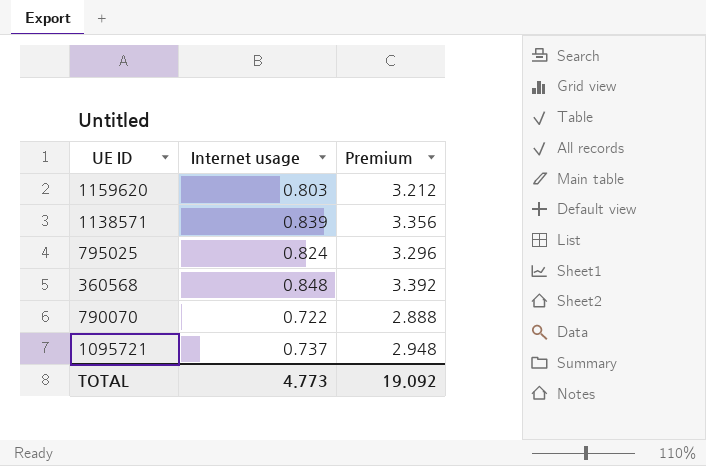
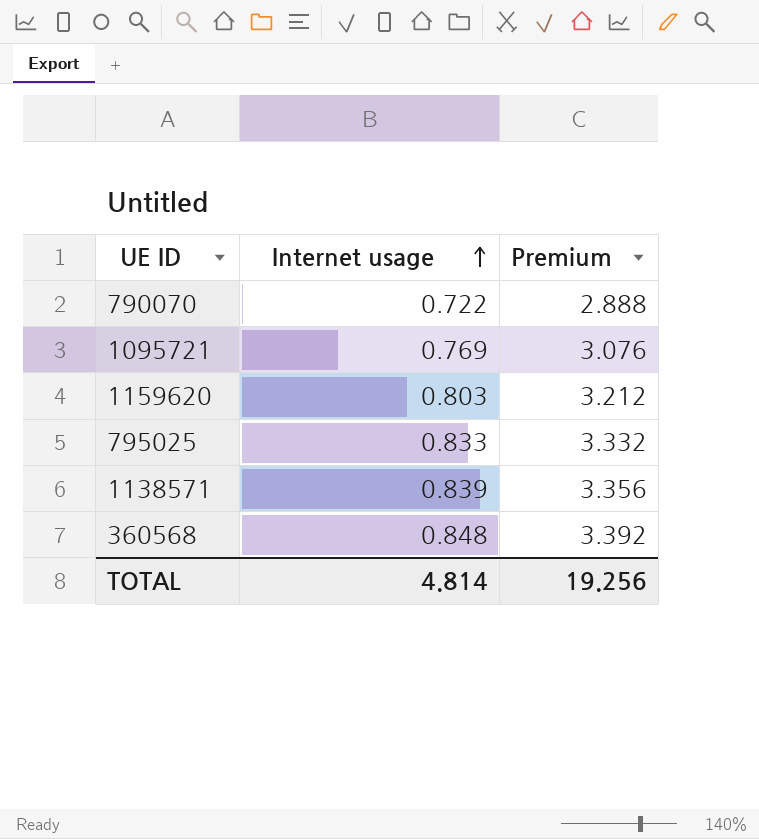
row order: none -> Internet usage ascending
1095721 | Internet usage: 0.737 -> 0.769
1095721 | Premium: 2.948 -> 3.076
795025 | Internet usage: 0.824 -> 0.833
795025 | Premium: 3.296 -> 3.332
TOTAL | Internet usage: 4.773 -> 4.814
TOTAL | Premium: 19.092 -> 19.256

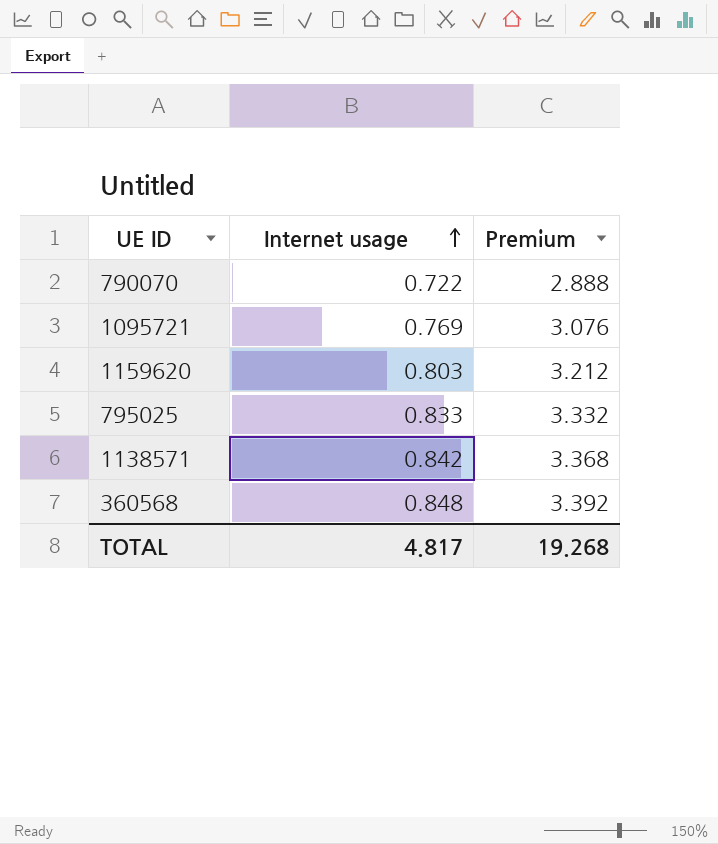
1138571 | Internet usage: 0.839 -> 0.842
1138571 | Premium: 3.356 -> 3.368
TOTAL | Internet usage: 4.814 -> 4.817
TOTAL | Premium: 19.256 -> 19.268

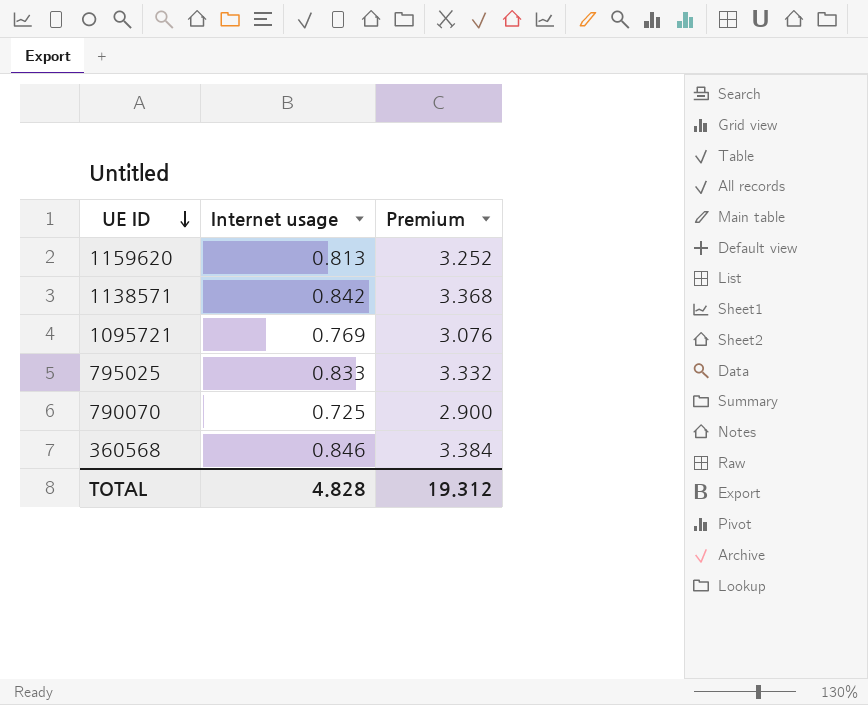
row order: Internet usage ascending -> UE ID descending
1159620 | Internet usage: 0.803 -> 0.813
1159620 | Premium: 3.212 -> 3.252
790070 | Internet usage: 0.722 -> 0.725
790070 | Premium: 2.888 -> 2.900
360568 | Internet usage: 0.848 -> 0.846
360568 | Premium: 3.392 -> 3.384
TOTAL | Internet usage: 4.817 -> 4.828
TOTAL | Premium: 19.268 -> 19.312

